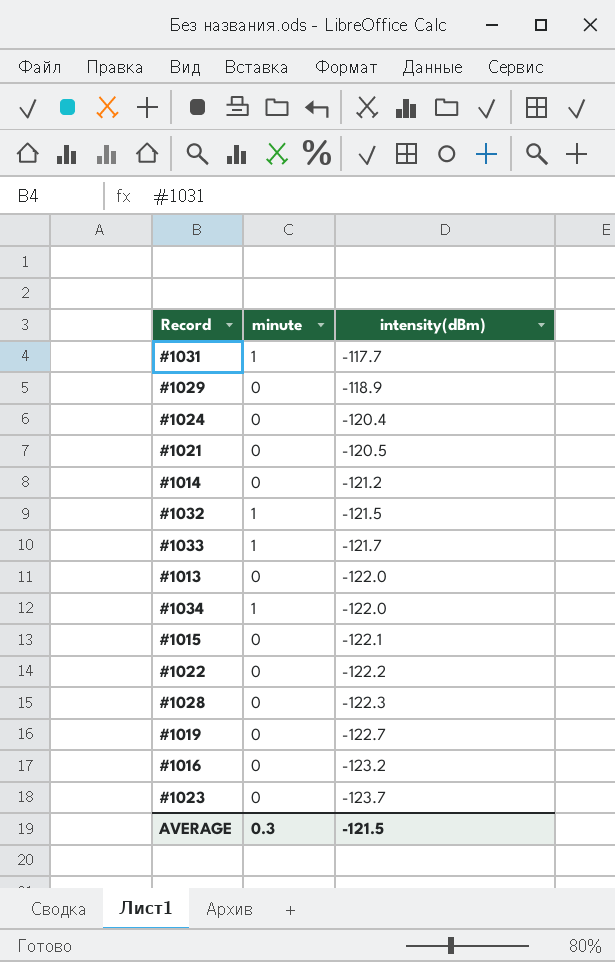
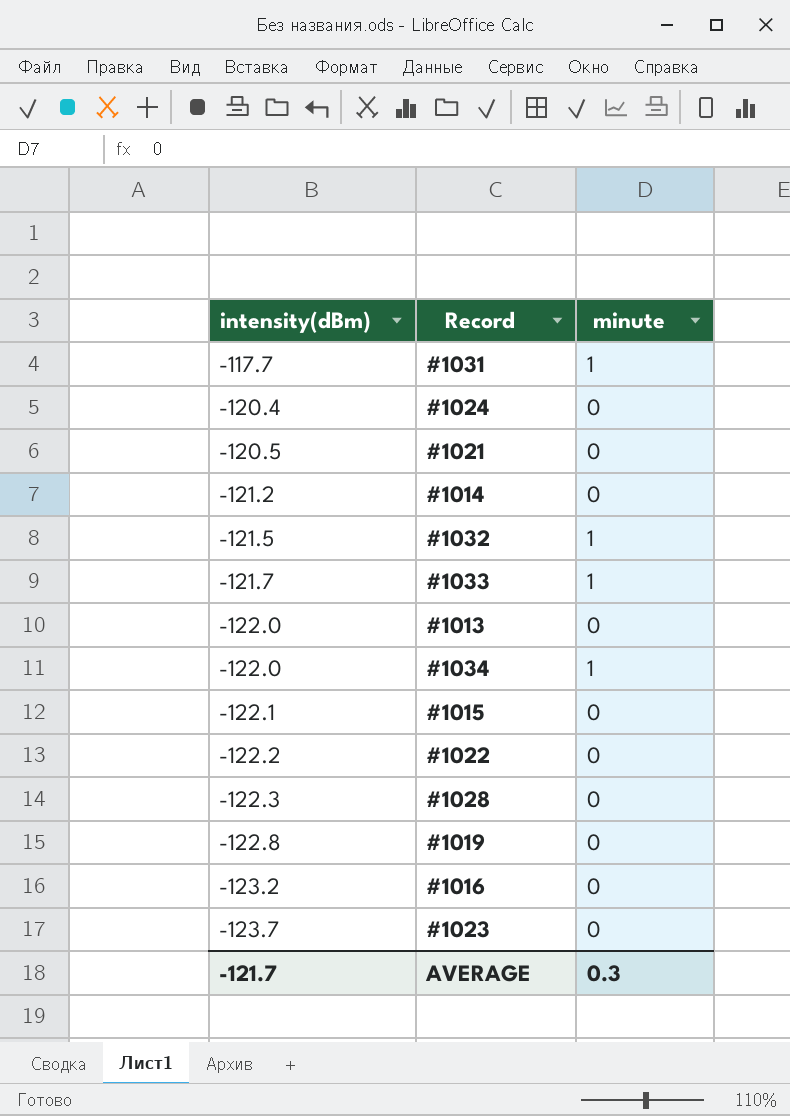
column intensity(dBm) | position: 3 -> 1
row #1029: 0 | -118.9 -> none
#1019 | intensity(dBm): -122.7 -> -122.8
AVERAGE | intensity(dBm): -121.5 -> -121.7

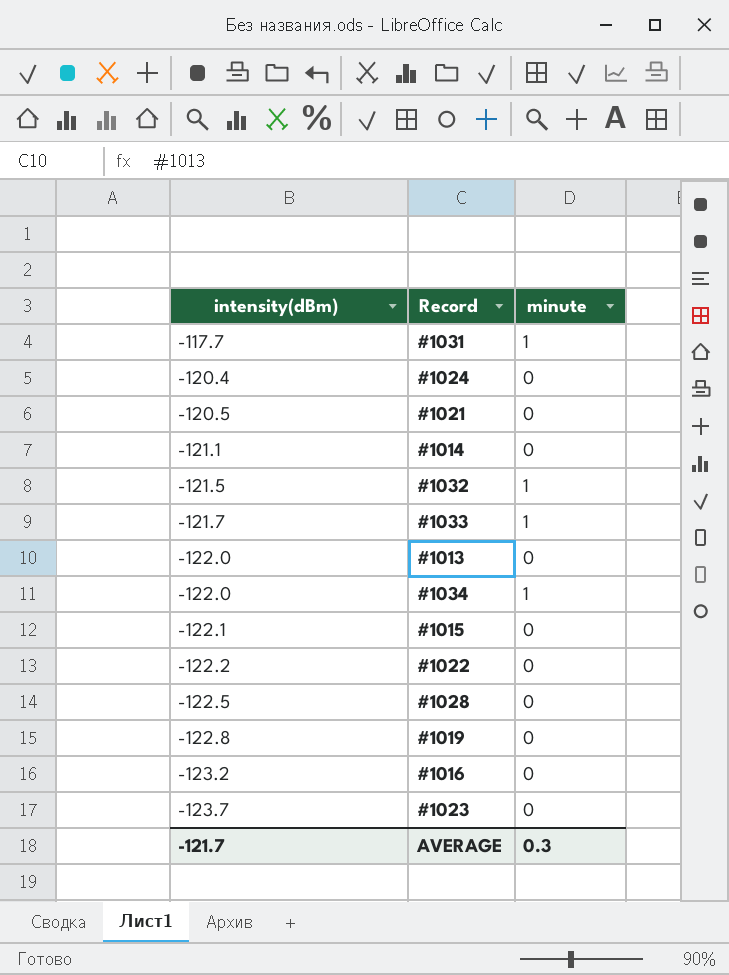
#1014 | intensity(dBm): -121.2 -> -121.1
#1028 | intensity(dBm): -122.3 -> -122.5

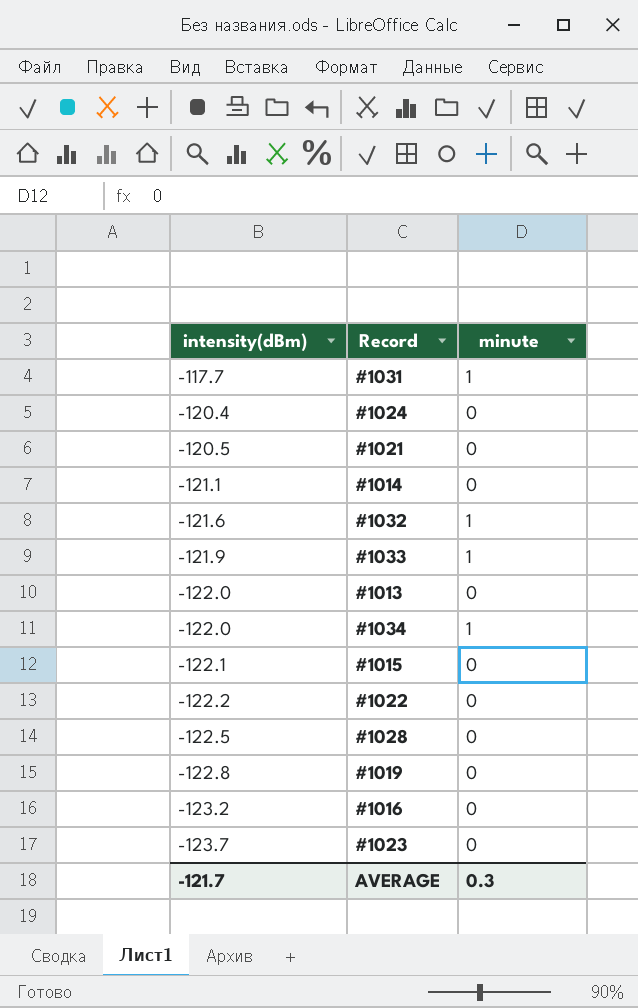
#1032 | intensity(dBm): -121.5 -> -121.6
#1033 | intensity(dBm): -121.7 -> -121.9

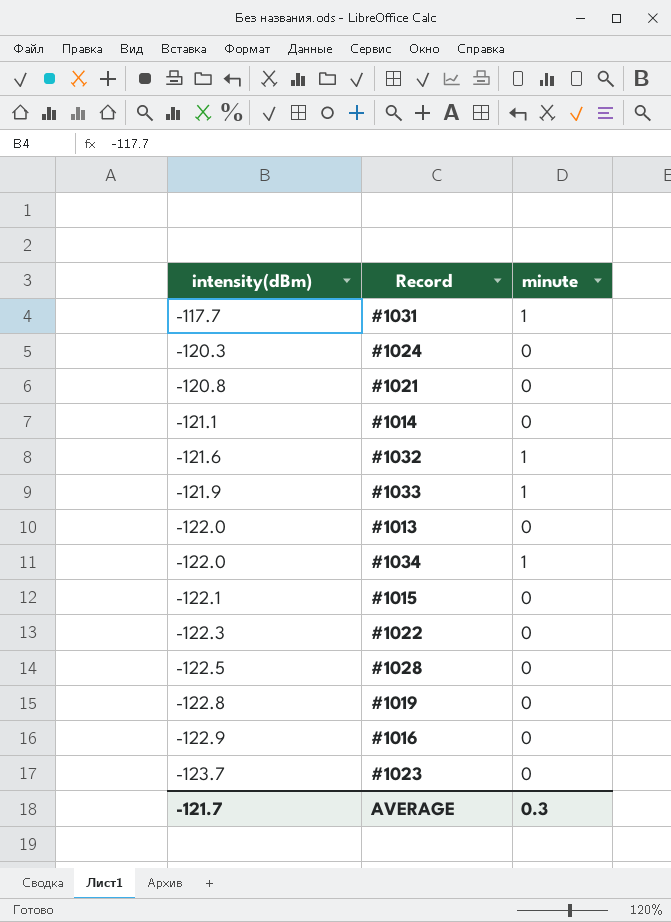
#1024 | intensity(dBm): -120.4 -> -120.3
#1021 | intensity(dBm): -120.5 -> -120.8
#1022 | intensity(dBm): -122.2 -> -122.3
#1016 | intensity(dBm): -123.2 -> -122.9

